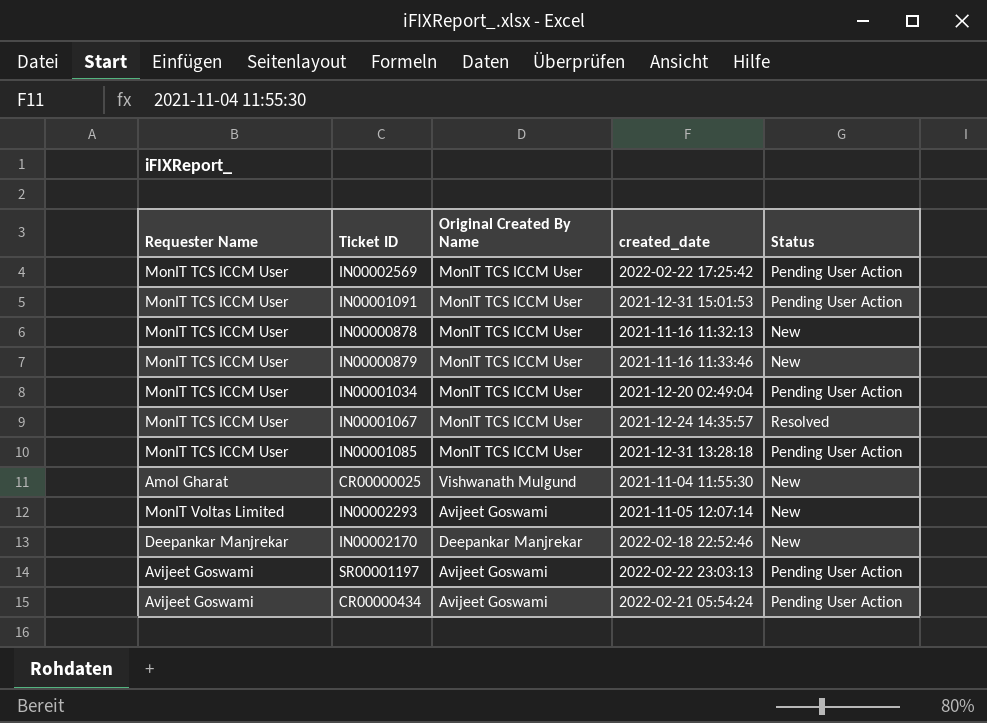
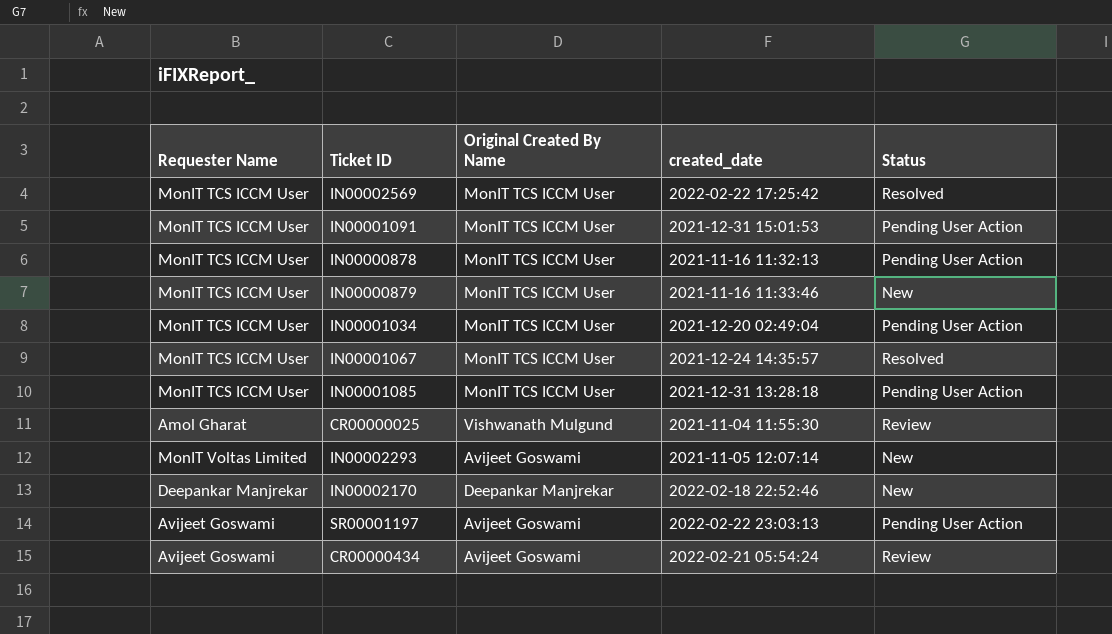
IN00002569 | Status: Pending User Action -> Resolved
IN00000878 | Status: New -> Pending User Action
CR00000025 | Status: New -> Review
CR00000434 | Status: Pending User Action -> Review

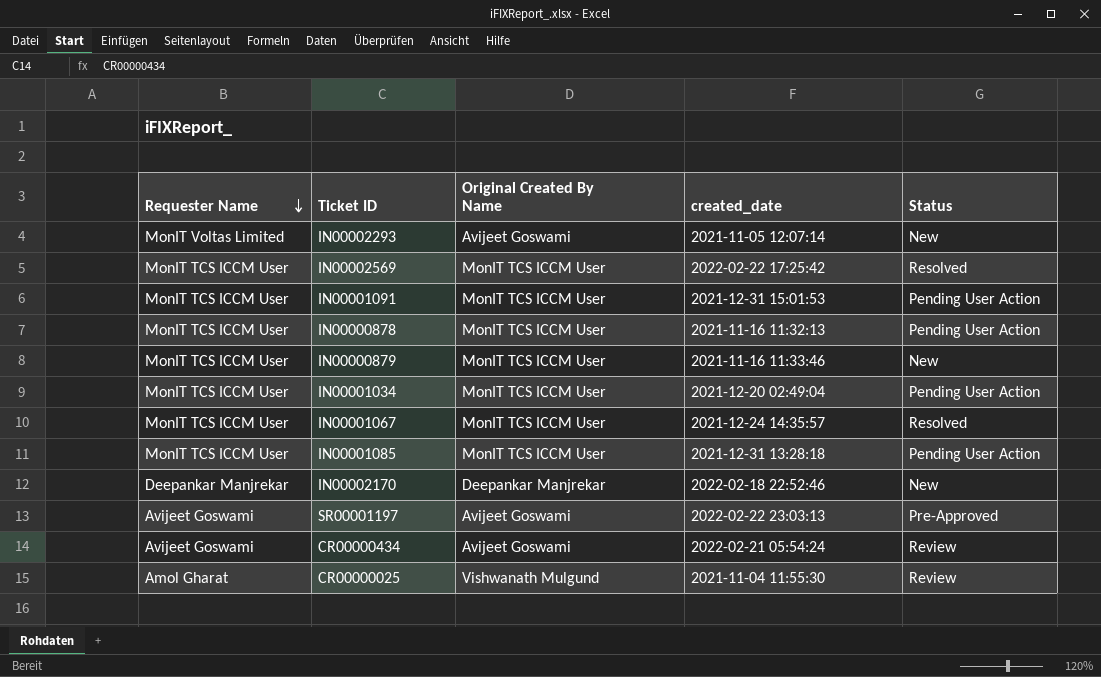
row order: none -> Requester Name descending
SR00001197 | Status: Pending User Action -> Pre-Approved

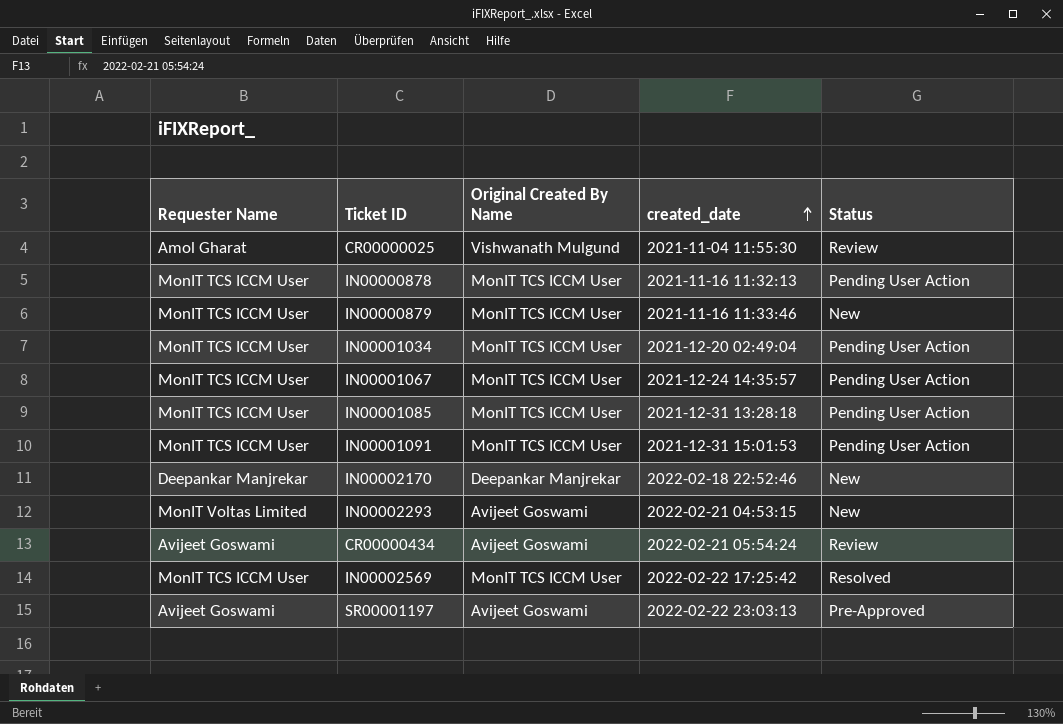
row order: Requester Name descending -> created_date ascending
IN00001067 | Status: Resolved -> Pending User Action
IN00002293 | created_date: 2021-11-05 12:07:14 -> 2022-02-21 04:53:15

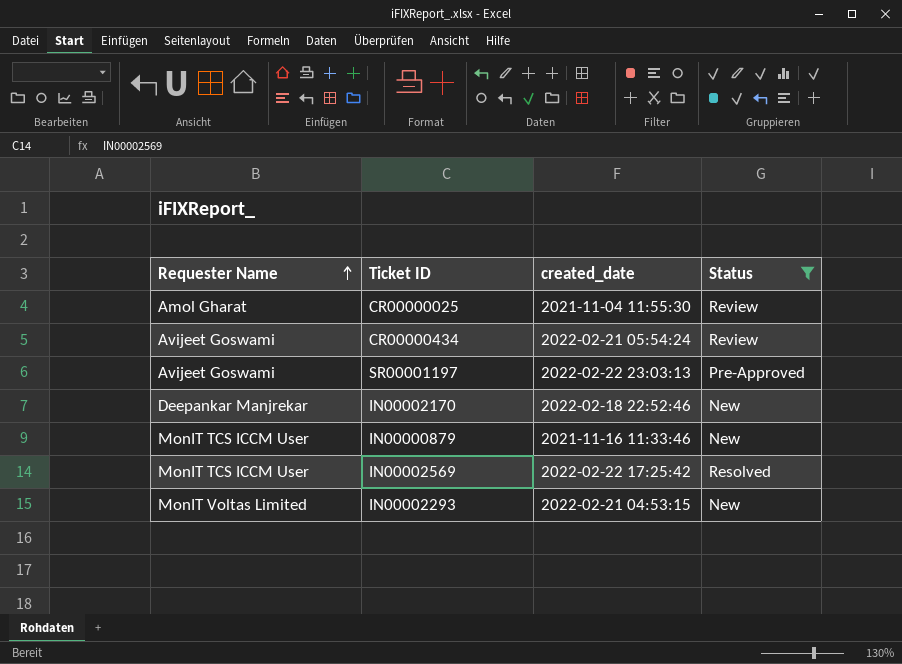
filter: none -> Status != Pending User Action
row order: created_date ascending -> Requester Name ascending
column Original Created By Name | position: 3 -> none

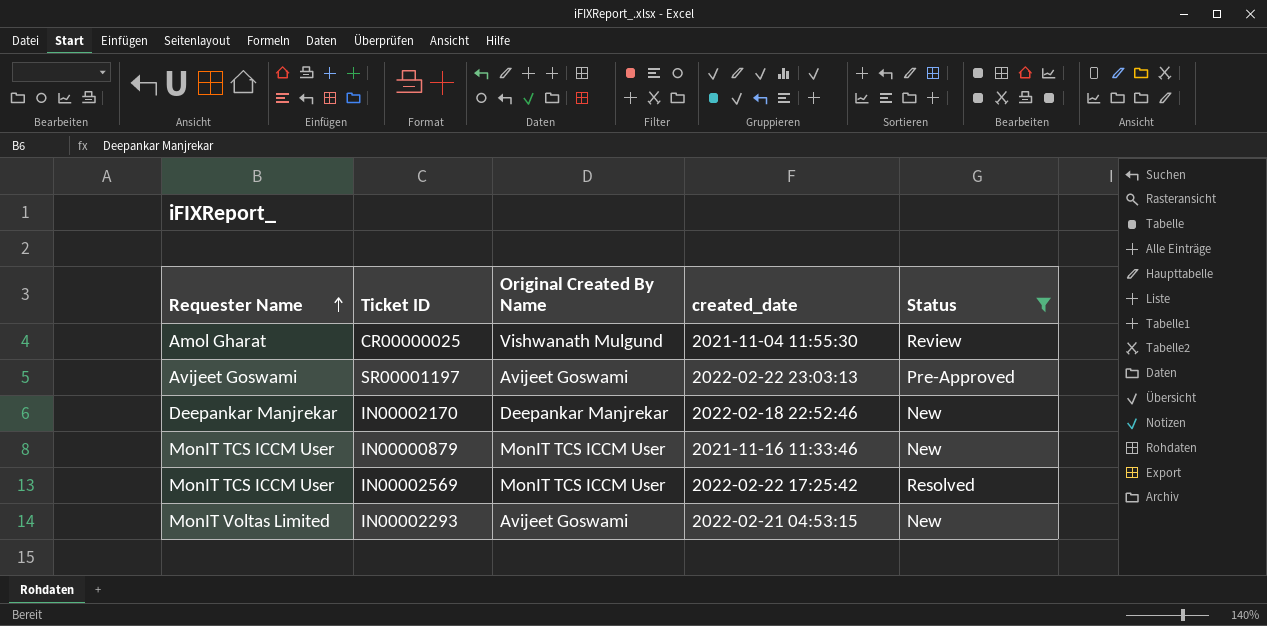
column Original Created By Name | position: none -> 3
row CR00000434: Avijeet Goswami | 2022-02-21 05:54:24 | Review -> none

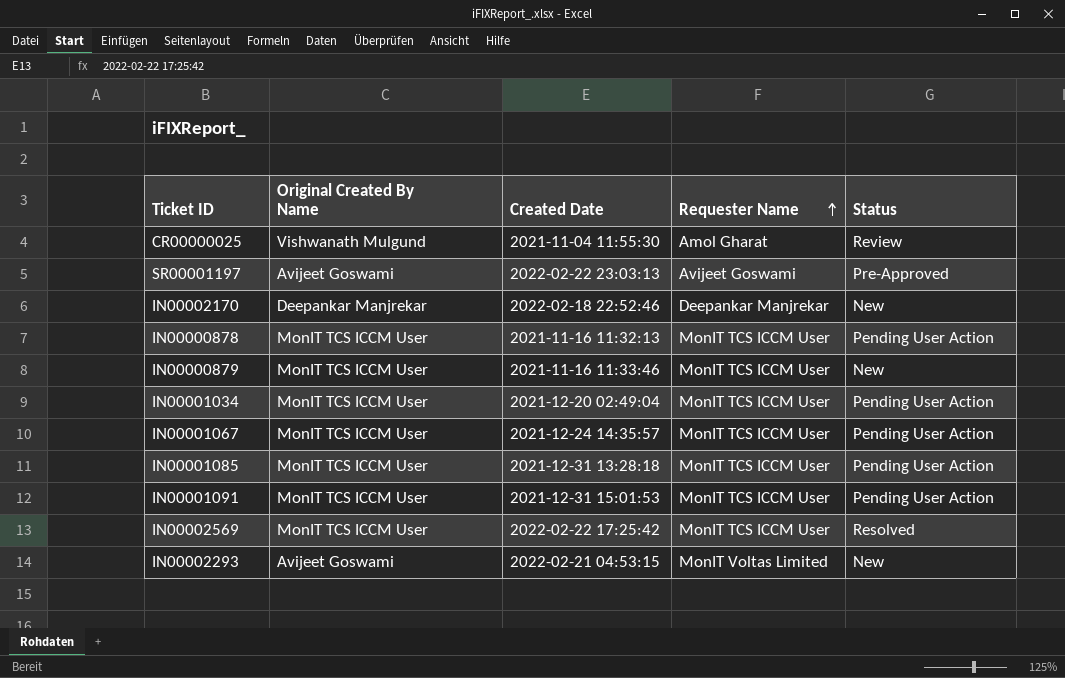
filter: Status != Pending User Action -> none
column name: created_date -> Created Date
column Requester Name | position: 1 -> 4

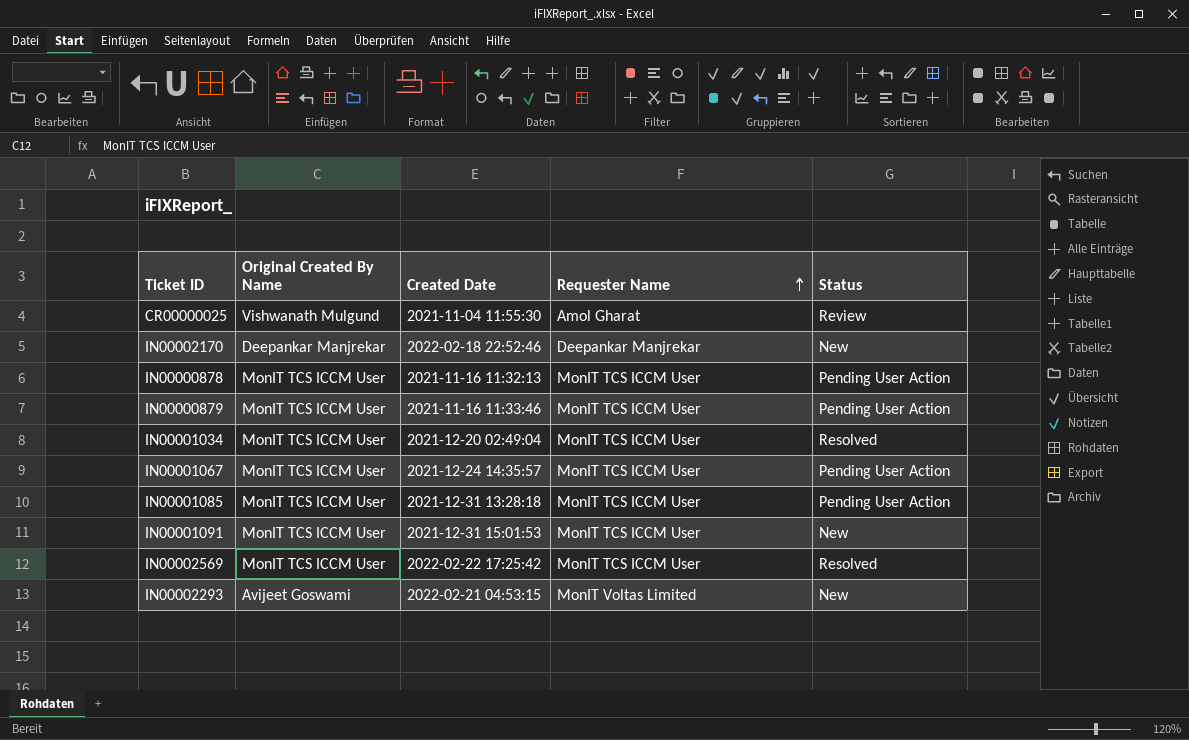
row SR00001197: Avijeet Goswami | 2022-02-22 23:03:13 | Avijeet Goswami | Pre-Approved -> none
IN00000879 | Status: New -> Pending User Action
IN00001034 | Status: Pending User Action -> Resolved
IN00001091 | Status: Pending User Action -> New

